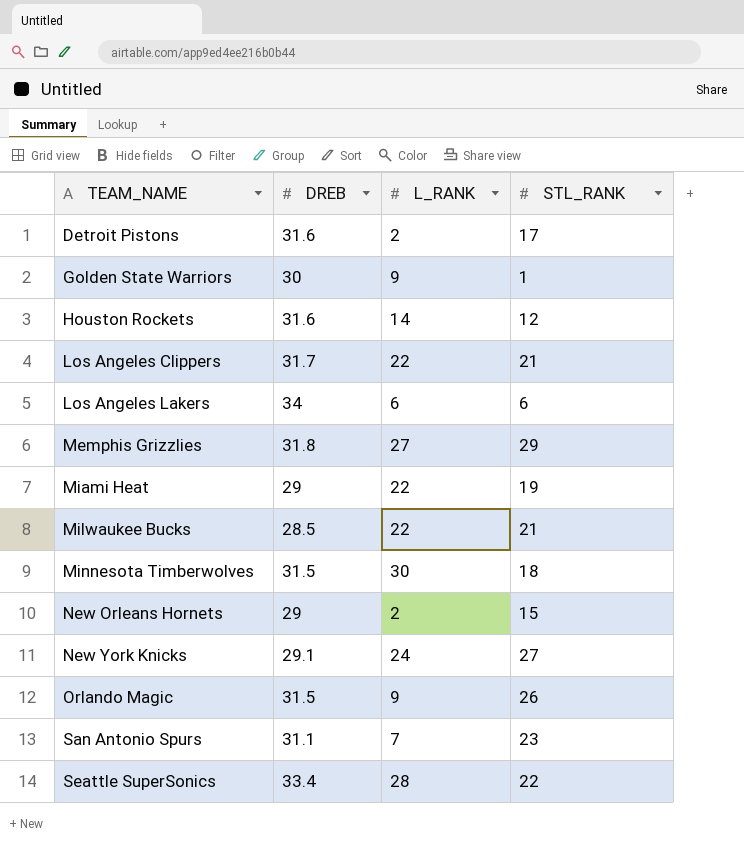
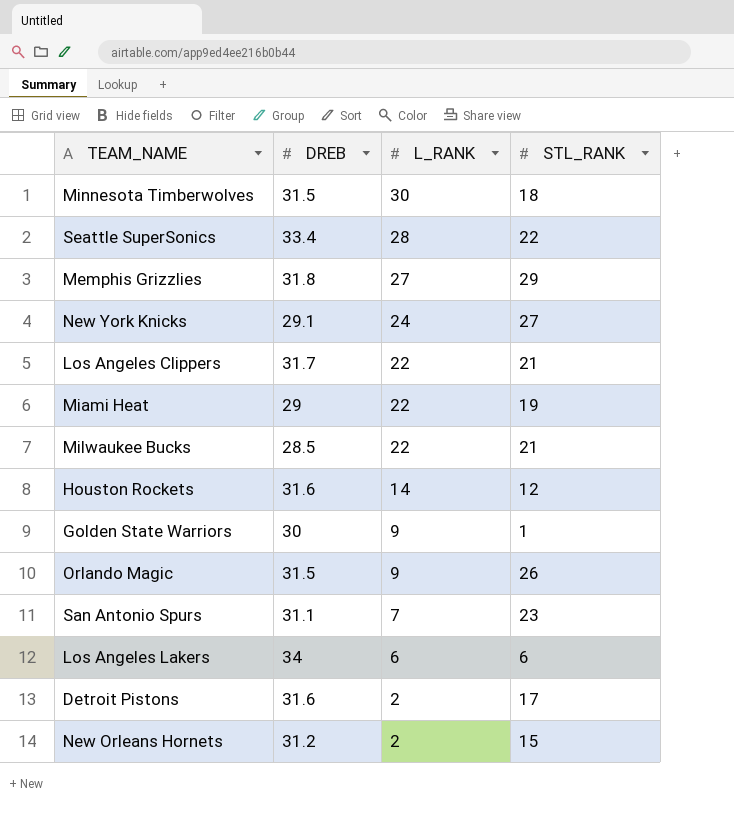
row order: TEAM_NAME ascending -> L_RANK descending
New Orleans Hornets | DREB: 29 -> 31.2

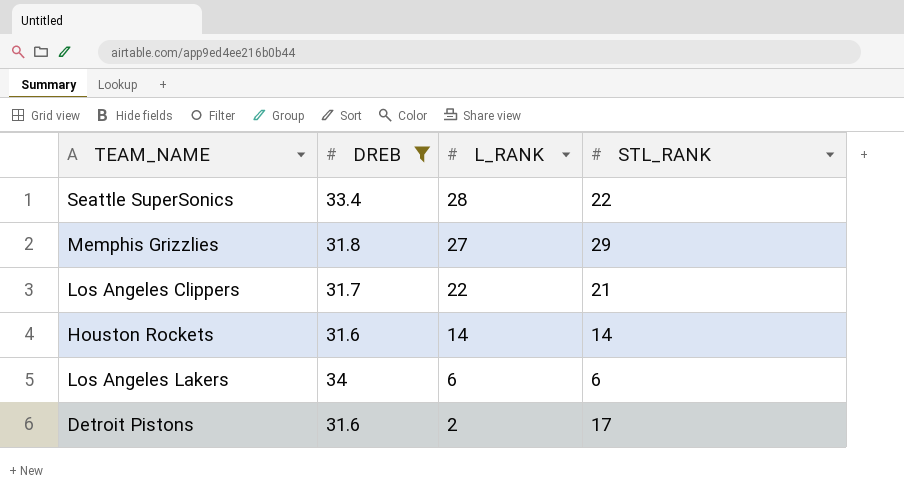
filter: none -> DREB >= 31.6
Houston Rockets | STL_RANK: 12 -> 14

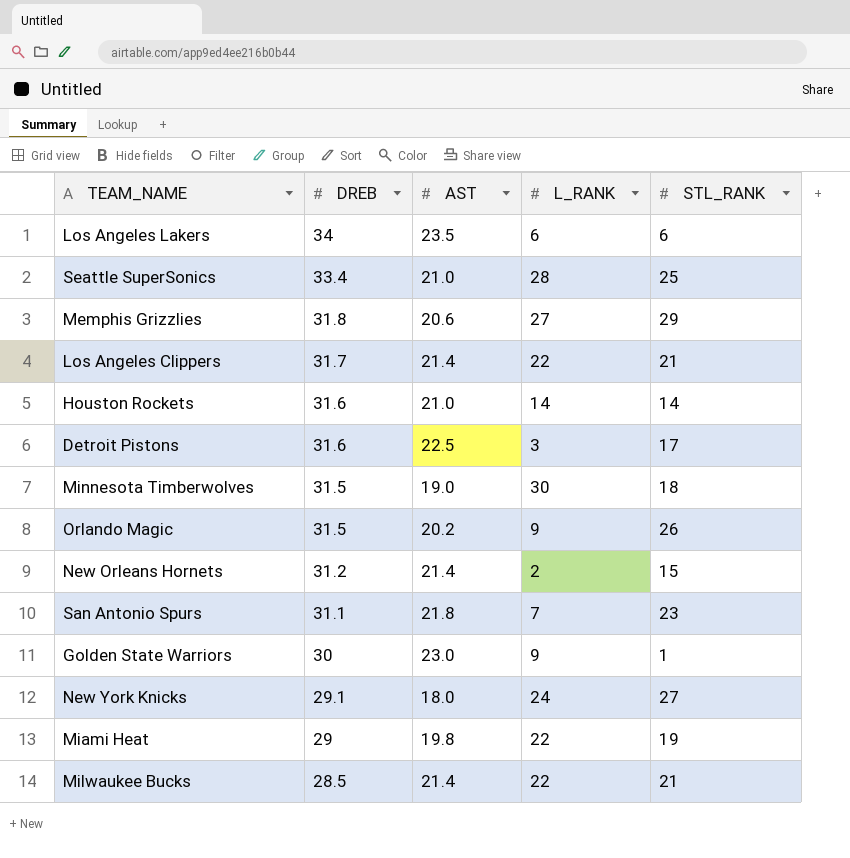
filter: DREB >= 31.6 -> none
row order: L_RANK descending -> DREB descending
column AST | position: none -> 3
Seattle SuperSonics | STL_RANK: 22 -> 25
Detroit Pistons | L_RANK: 2 -> 3

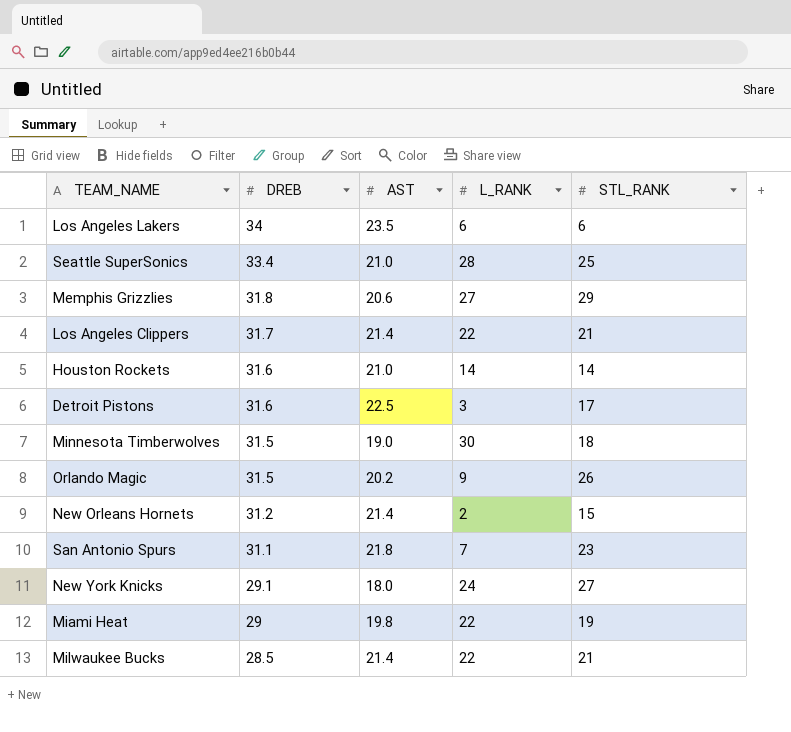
row Golden State Warriors: 30 | 23.0 | 9 | 1 -> none

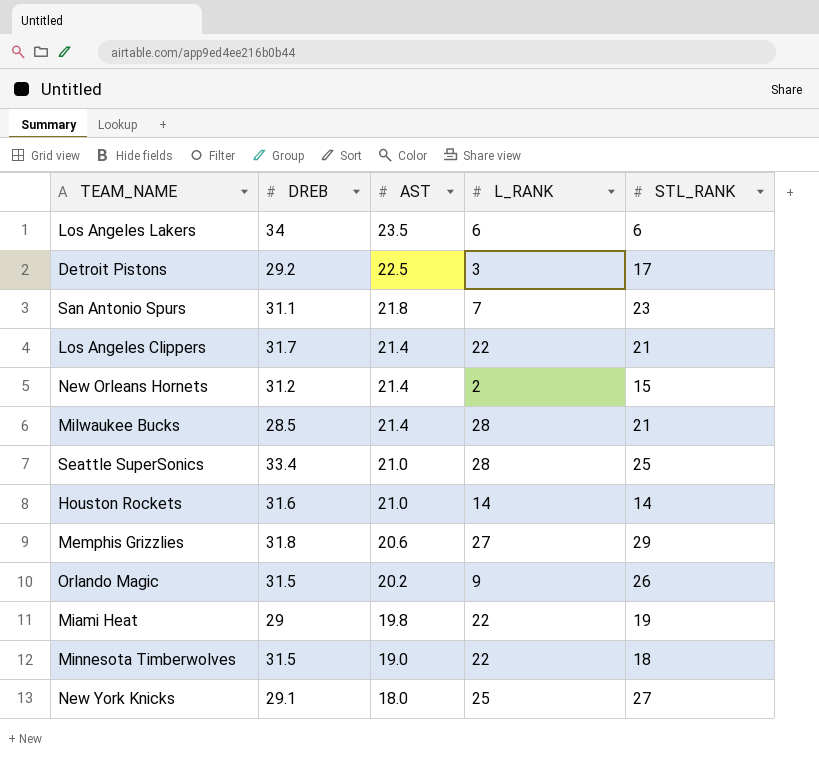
row order: DREB descending -> AST descending
Detroit Pistons | DREB: 31.6 -> 29.2
Milwaukee Bucks | L_RANK: 22 -> 28
Minnesota Timberwolves | L_RANK: 30 -> 22
New York Knicks | L_RANK: 24 -> 25

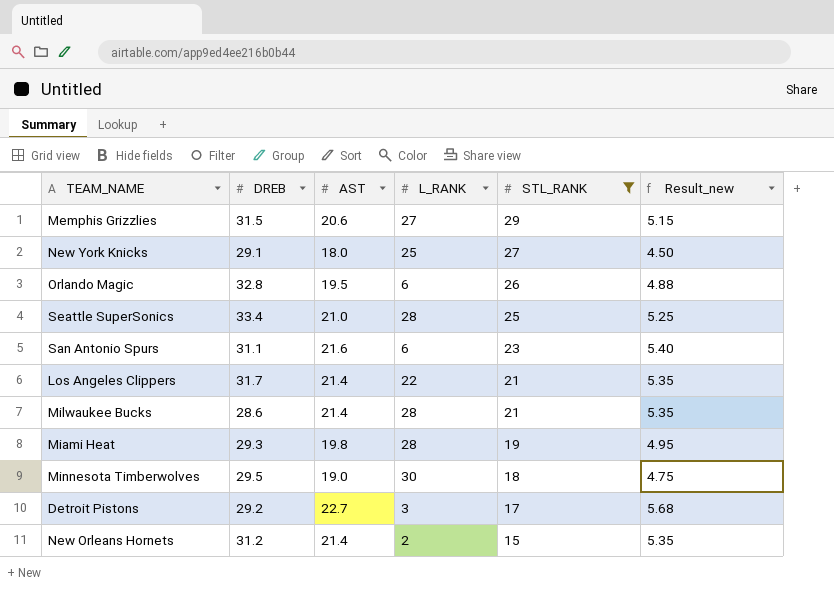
filter: none -> STL_RANK >= 15
row order: AST descending -> STL_RANK descending
column Result_new | formula: none -> [AST] * 0.25
Memphis Grizzlies | DREB: 31.8 -> 31.5
Orlando Magic | DREB: 31.5 -> 32.8
Orlando Magic | AST: 20.2 -> 19.5
Orlando Magic | L_RANK: 9 -> 6
San Antonio Spurs | AST: 21.8 -> 21.6
San Antonio Spurs | L_RANK: 7 -> 6
Milwaukee Bucks | DREB: 28.5 -> 28.6
Miami Heat | DREB: 29 -> 29.3
Miami Heat | L_RANK: 22 -> 28
Minnesota Timberwolves | DREB: 31.5 -> 29.5
Minnesota Timberwolves | L_RANK: 22 -> 30
Detroit Pistons | AST: 22.5 -> 22.7

